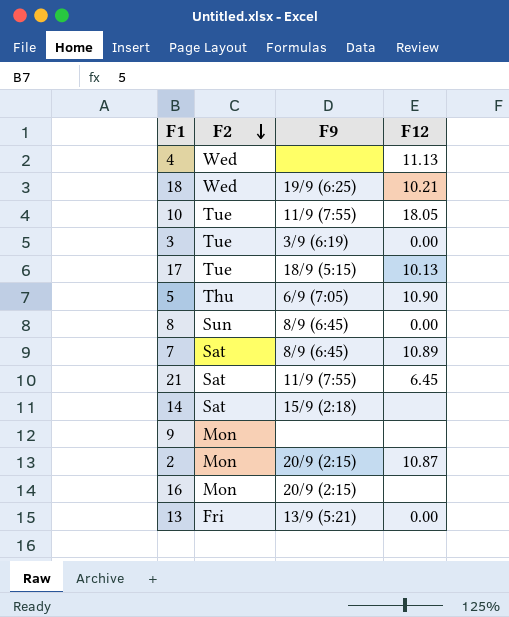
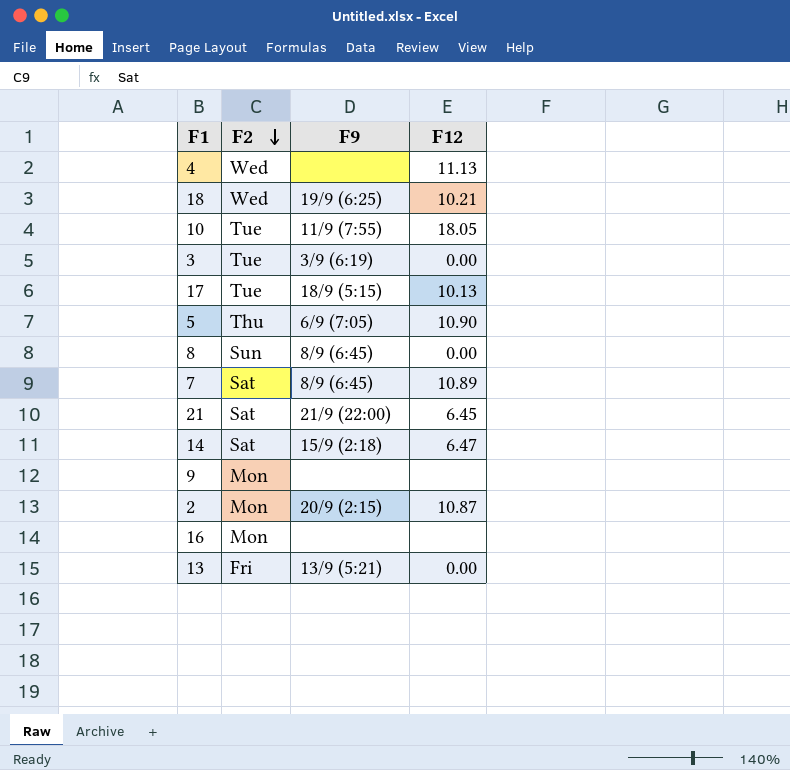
21 | F9: 11/9 (7:55) -> 21/9 (22:00)
14 | F12: none -> 6.47
16 | F9: 20/9 (2:15) -> none

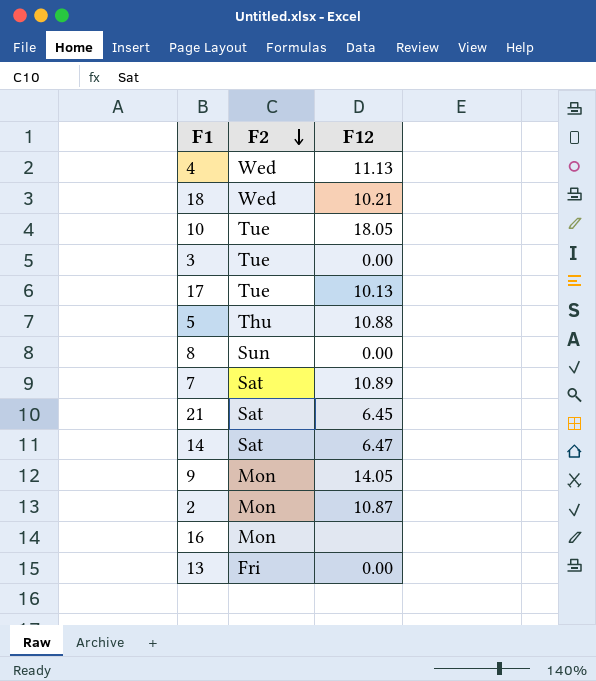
column F9 | position: 3 -> none
5 | F12: 10.90 -> 10.88
9 | F12: none -> 14.05

